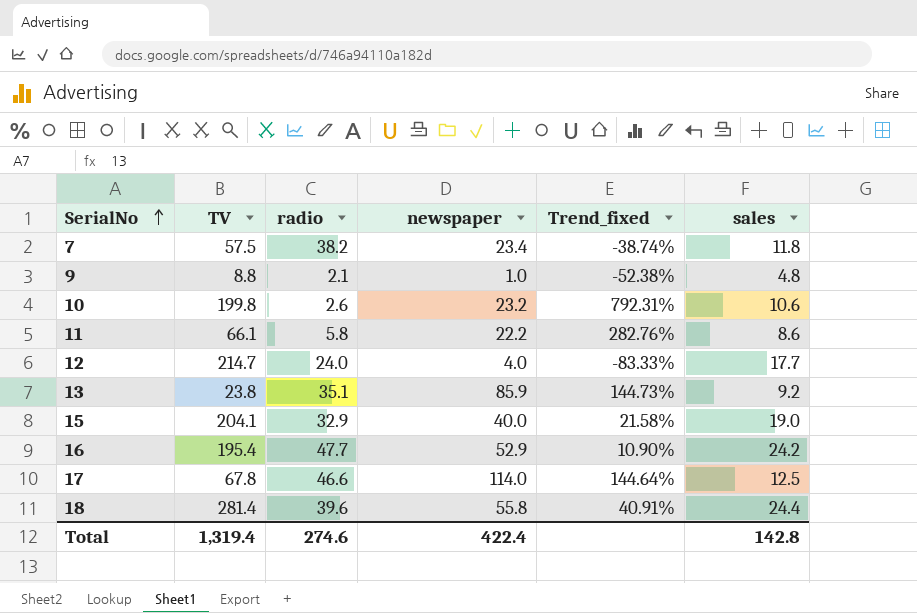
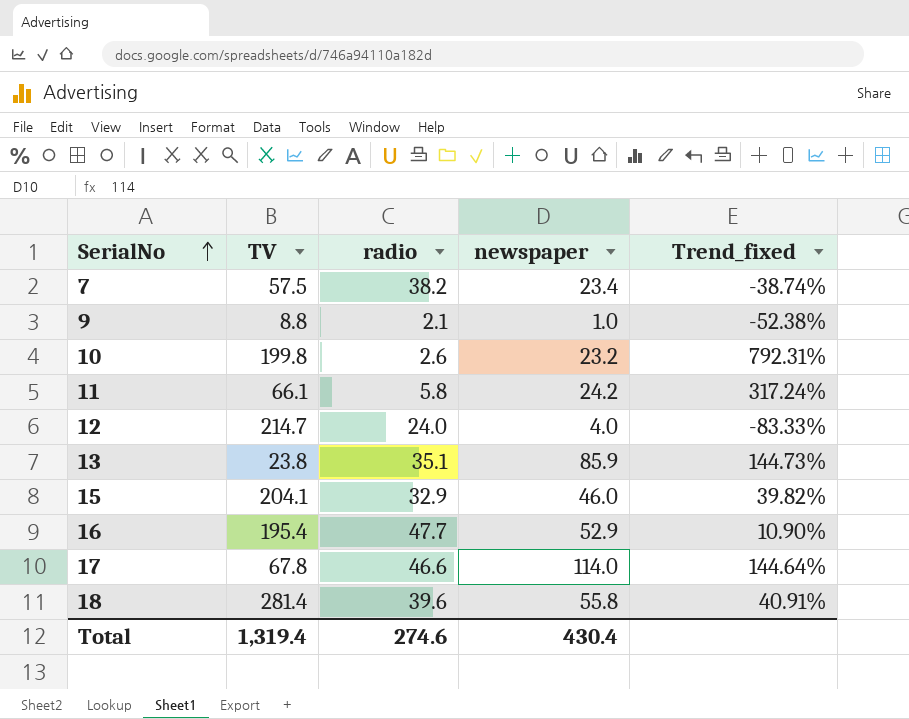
column sales | position: 6 -> none
11 | newspaper: 22.2 -> 24.2
11 | Trend_fixed: 282.76% -> 317.24%
15 | newspaper: 40.0 -> 46.0
15 | Trend_fixed: 21.58% -> 39.82%
Total | newspaper: 422.4 -> 430.4

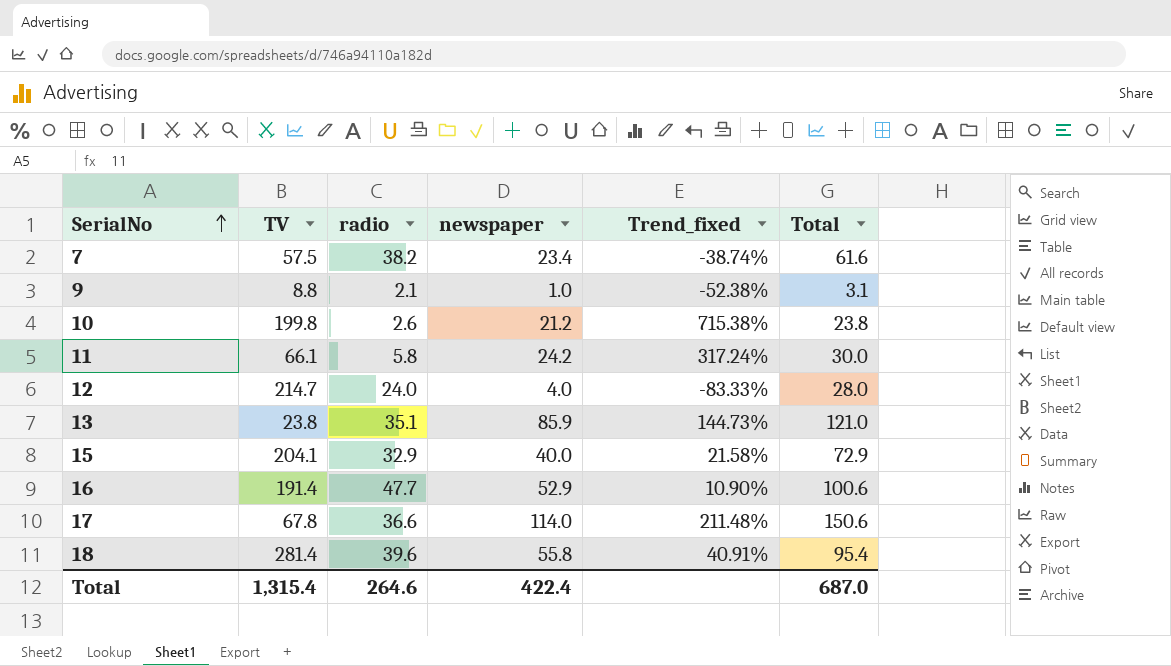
column Total | formula: none -> [radio] + [newspaper]
10 | newspaper: 23.2 -> 21.2
10 | Trend_fixed: 792.31% -> 715.38%
15 | newspaper: 46.0 -> 40.0
15 | Trend_fixed: 39.82% -> 21.58%
16 | TV: 195.4 -> 191.4
17 | radio: 46.6 -> 36.6
17 | Trend_fixed: 144.64% -> 211.48%
Total | TV: 1,319.4 -> 1,315.4
Total | radio: 274.6 -> 264.6
Total | newspaper: 430.4 -> 422.4

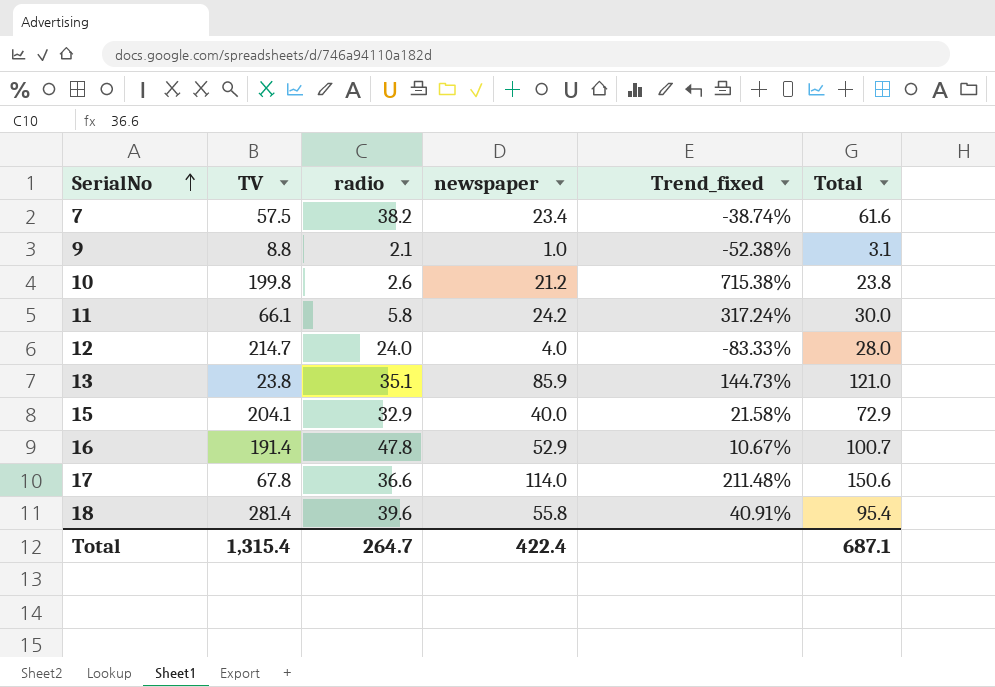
16 | radio: 47.7 -> 47.8
16 | Trend_fixed: 10.90% -> 10.67%
16 | Total: 100.6 -> 100.7
Total | radio: 264.6 -> 264.7
Total | Total: 687.0 -> 687.1

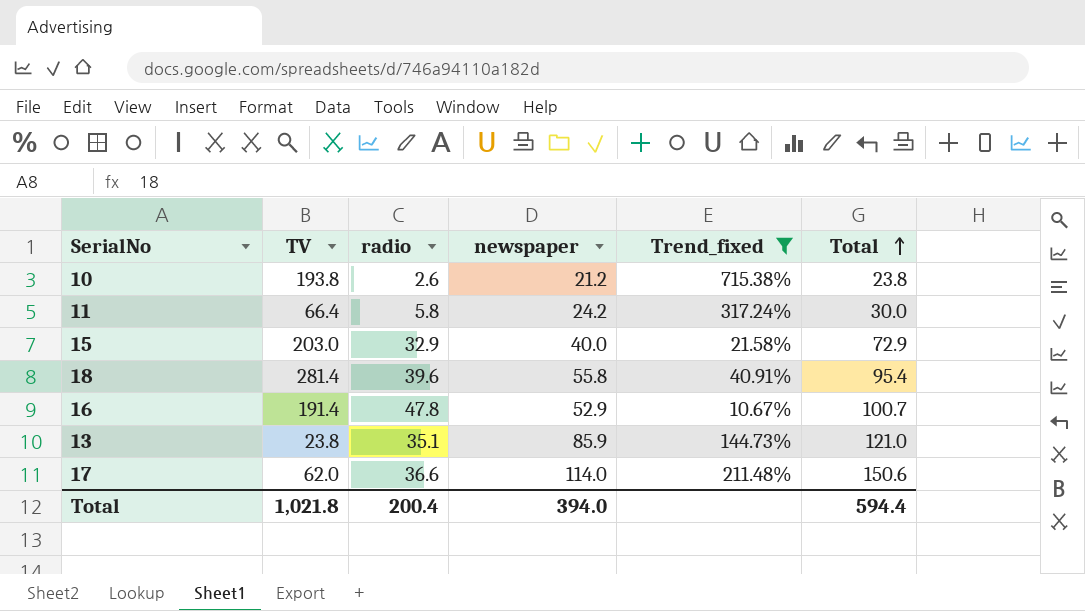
filter: none -> Trend_fixed >= 10.67%
row order: SerialNo ascending -> Total ascending
10 | TV: 199.8 -> 193.8
11 | TV: 66.1 -> 66.4
15 | TV: 204.1 -> 203.0
17 | TV: 67.8 -> 62.0
Total | TV: 1,315.4 -> 1,021.8
Total | radio: 264.7 -> 200.4
Total | newspaper: 422.4 -> 394.0
Total | Total: 687.1 -> 594.4

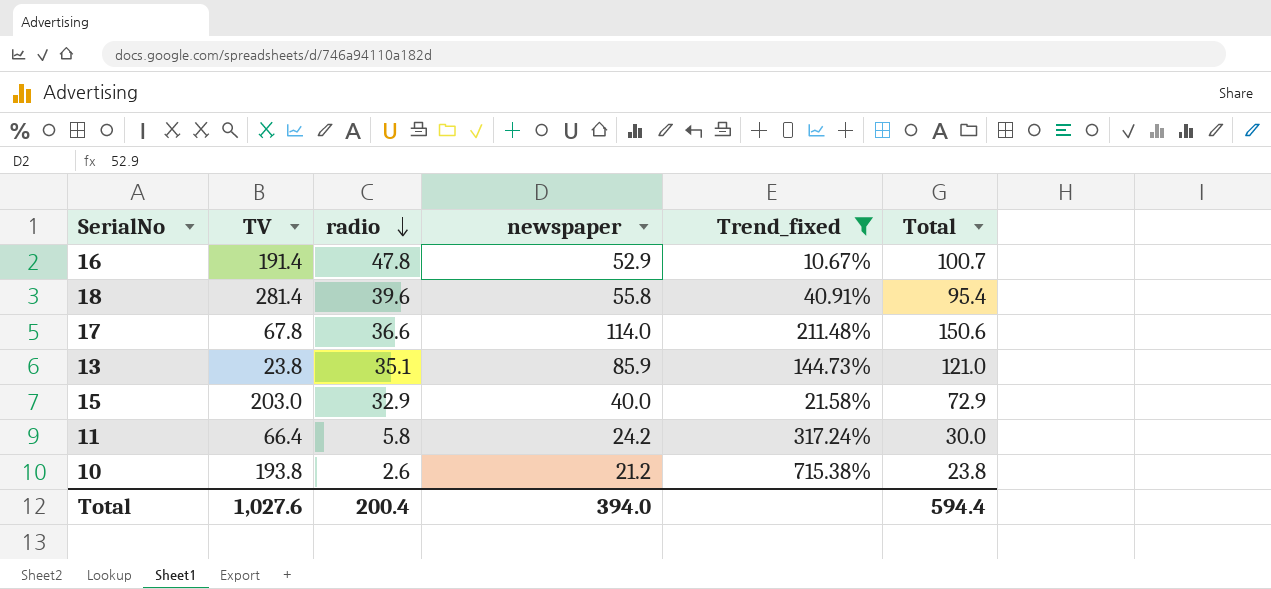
row order: Total ascending -> radio descending
17 | TV: 62.0 -> 67.8
Total | TV: 1,021.8 -> 1,027.6

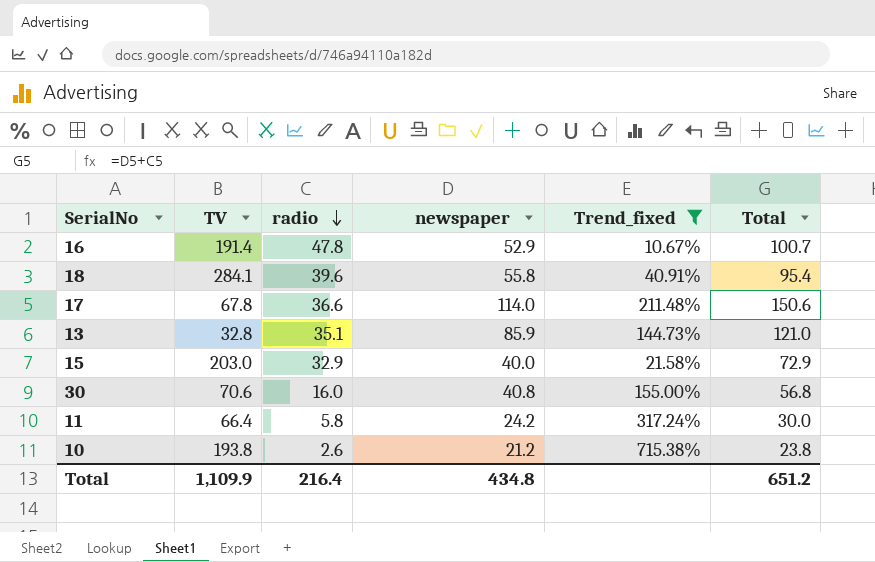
18 | TV: 281.4 -> 284.1
13 | TV: 23.8 -> 32.8
row 30: none -> 70.6 | 16.0 | 40.8 | 155.00% | 56.8
Total | TV: 1,027.6 -> 1,109.9
Total | radio: 200.4 -> 216.4
Total | newspaper: 394.0 -> 434.8
Total | Total: 594.4 -> 651.2

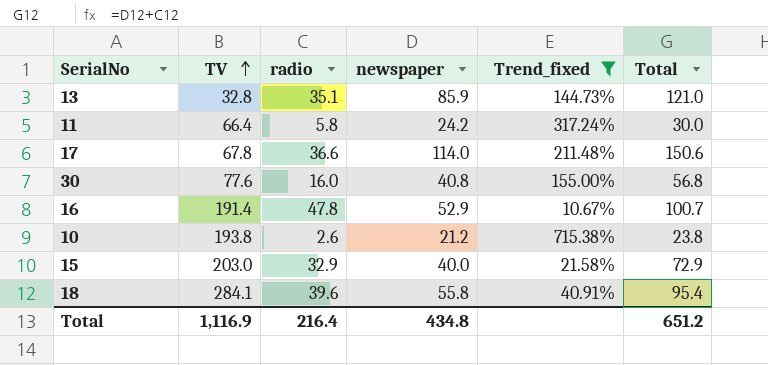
row order: radio descending -> TV ascending
30 | TV: 70.6 -> 77.6
Total | TV: 1,109.9 -> 1,116.9

